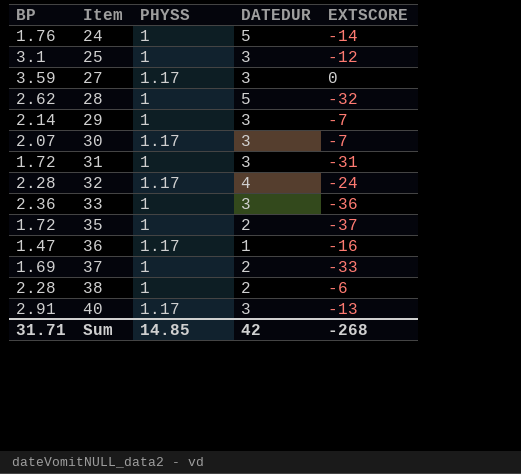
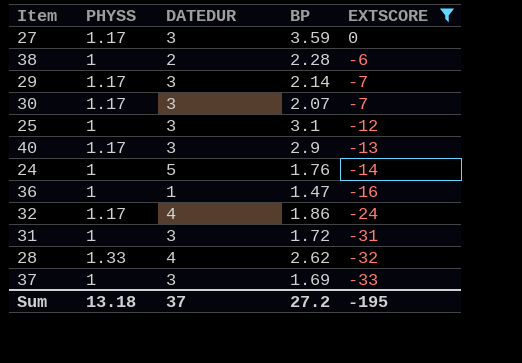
filter: none -> EXTSCORE >= -33
row order: Item ascending -> EXTSCORE descending
column BP | position: 1 -> 4
29 | PHYSS: 1 -> 1.17
40 | BP: 2.91 -> 2.9
36 | PHYSS: 1.17 -> 1
32 | BP: 2.28 -> 1.86
28 | PHYSS: 1 -> 1.33
28 | DATEDUR: 5 -> 4
37 | DATEDUR: 2 -> 3
Sum | PHYSS: 14.85 -> 13.18
Sum | DATEDUR: 42 -> 37
Sum | BP: 31.71 -> 27.2
Sum | EXTSCORE: -268 -> -195

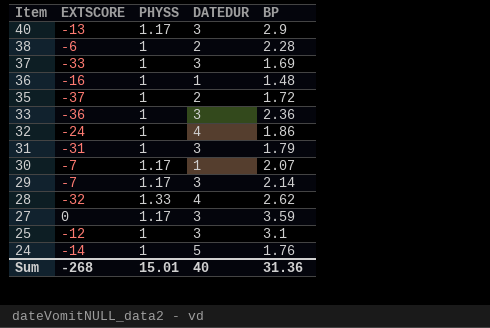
filter: EXTSCORE >= -33 -> none
row order: EXTSCORE descending -> Item descending
column EXTSCORE | position: 5 -> 2
36 | BP: 1.47 -> 1.48
32 | PHYSS: 1.17 -> 1
31 | BP: 1.72 -> 1.79
30 | DATEDUR: 3 -> 1
Sum | EXTSCORE: -195 -> -268
Sum | PHYSS: 13.18 -> 15.01
Sum | DATEDUR: 37 -> 40
Sum | BP: 27.2 -> 31.36

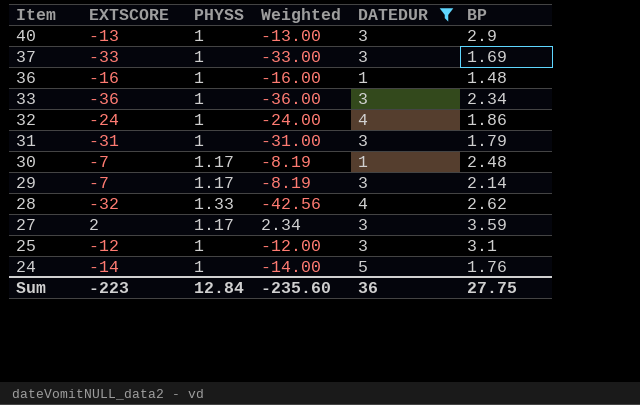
filter: none -> DATEDUR != 2
column Weighted | formula: none -> [EXTSCORE] * [PHYSS]
40 | PHYSS: 1.17 -> 1
33 | BP: 2.36 -> 2.34
30 | BP: 2.07 -> 2.48
27 | EXTSCORE: 0 -> 2
Sum | EXTSCORE: -268 -> -223
Sum | PHYSS: 15.01 -> 12.84
Sum | DATEDUR: 40 -> 36
Sum | BP: 31.36 -> 27.75

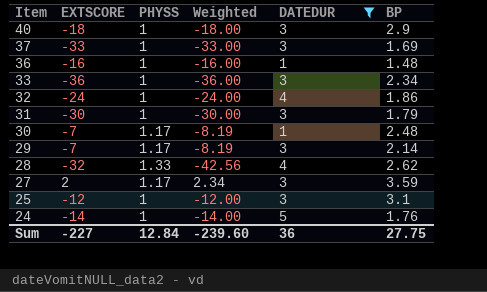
40 | EXTSCORE: -13 -> -18
40 | Weighted: -13.00 -> -18.00
31 | EXTSCORE: -31 -> -30
31 | Weighted: -31.00 -> -30.00
Sum | EXTSCORE: -223 -> -227
Sum | Weighted: -235.60 -> -239.60

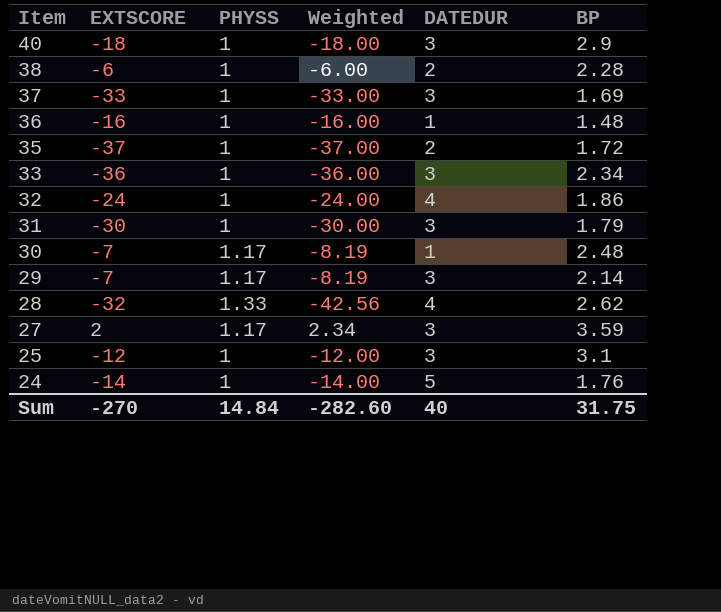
filter: DATEDUR != 2 -> none
Sum | EXTSCORE: -227 -> -270
Sum | PHYSS: 12.84 -> 14.84
Sum | Weighted: -239.60 -> -282.60
Sum | DATEDUR: 36 -> 40
Sum | BP: 27.75 -> 31.75

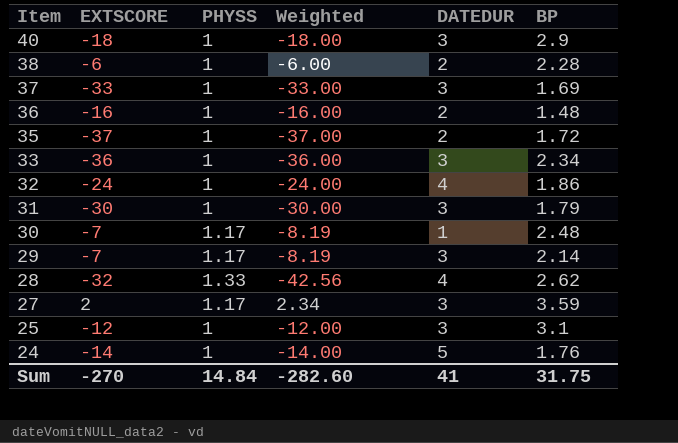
36 | DATEDUR: 1 -> 2
Sum | DATEDUR: 40 -> 41

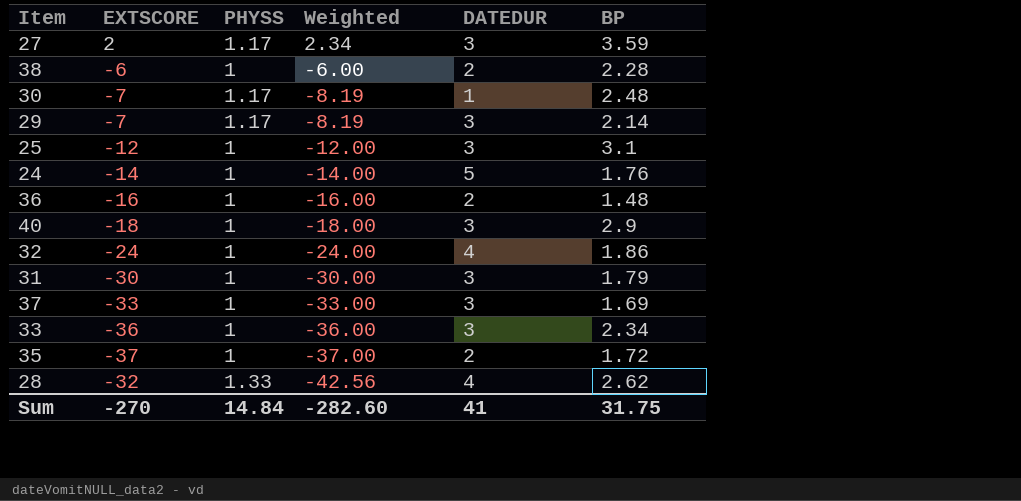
row order: Item descending -> Weighted descending

